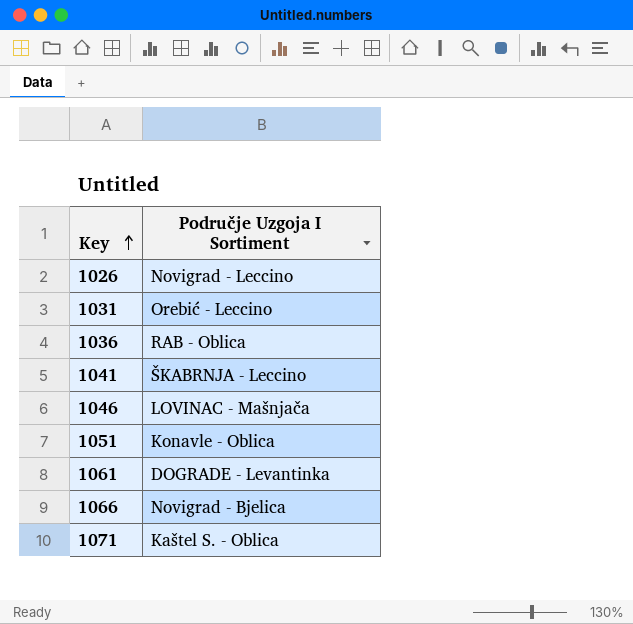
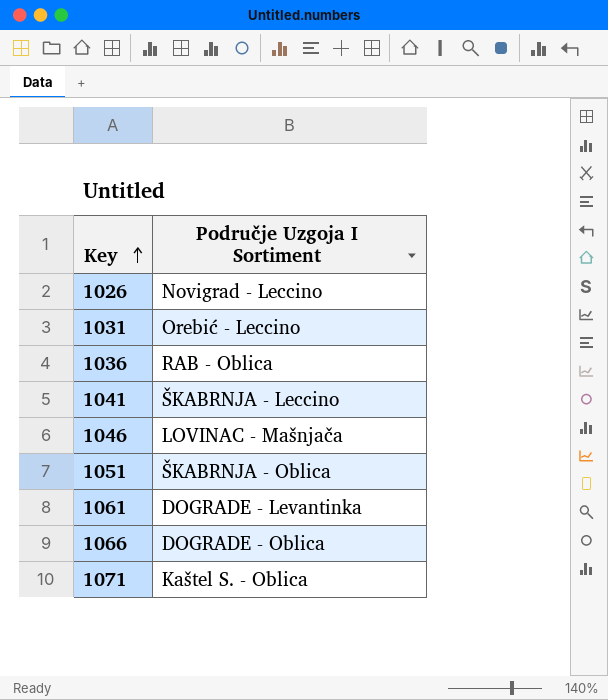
1051 | Područje Uzgoja I Sortiment: Konavle - Oblica -> ŠKABRNJA - Oblica
1066 | Područje Uzgoja I Sortiment: Novigrad - Bjelica -> DOGRADE - Oblica

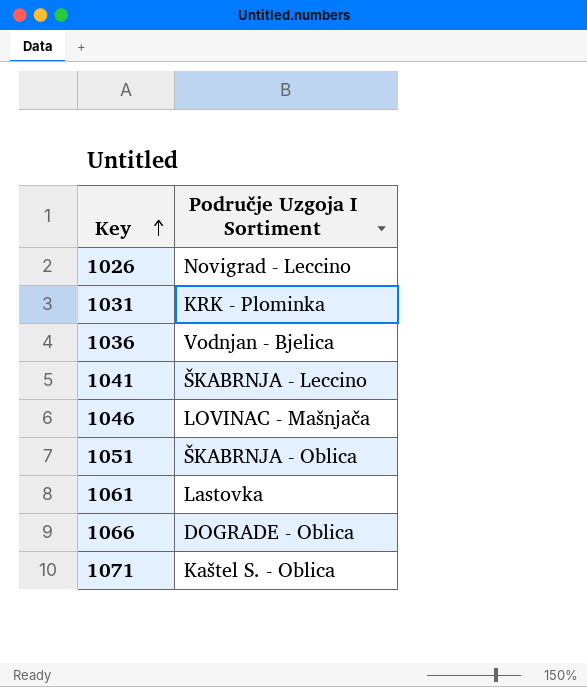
1031 | Područje Uzgoja I Sortiment: Orebić - Leccino -> KRK - Plominka
1036 | Područje Uzgoja I Sortiment: RAB - Oblica -> Vodnjan - Bjelica
1061 | Područje Uzgoja I Sortiment: DOGRADE - Levantinka -> Lastovka

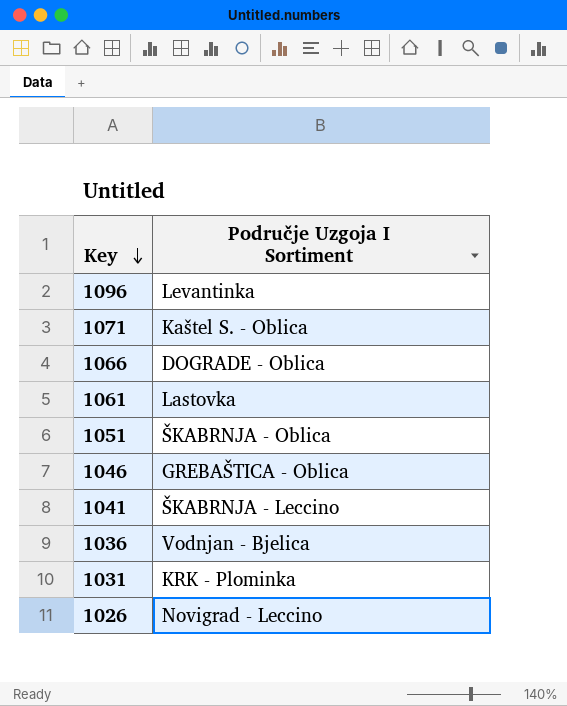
row order: Key ascending -> Key descending
row 1096: none -> Levantinka
1046 | Područje Uzgoja I Sortiment: LOVINAC - Mašnjača -> GREBAŠTICA - Oblica

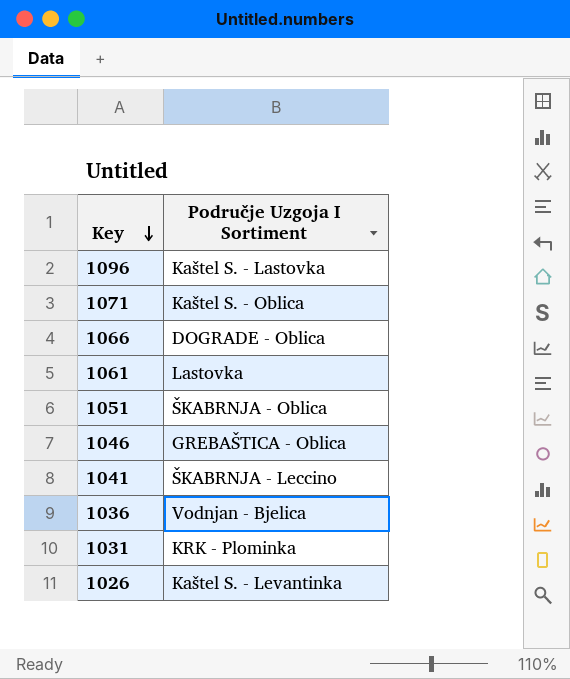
1096 | Područje Uzgoja I Sortiment: Levantinka -> Kaštel S. - Lastovka
1026 | Područje Uzgoja I Sortiment: Novigrad - Leccino -> Kaštel S. - Levantinka

